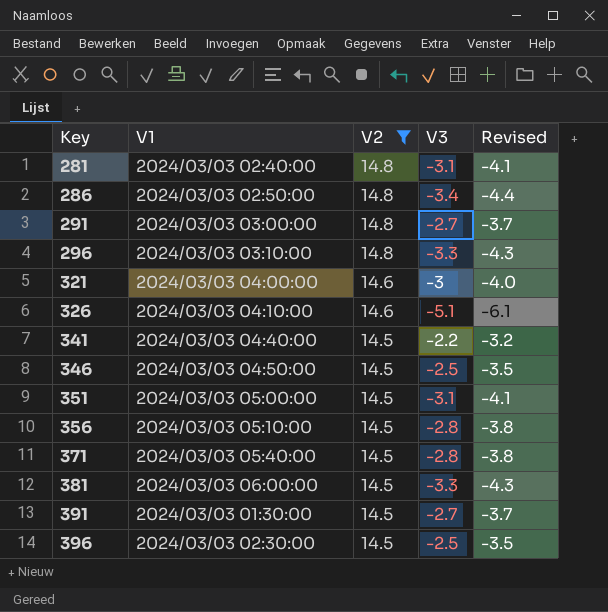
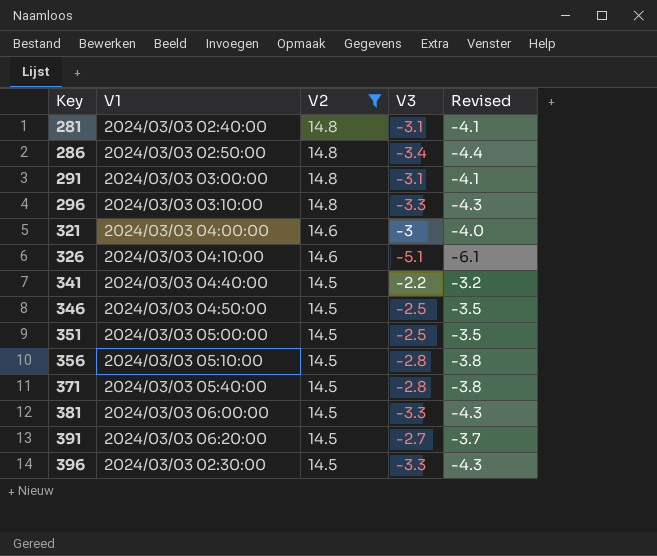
291 | V3: -2.7 -> -3.1
291 | Revised: -3.7 -> -4.1
351 | V3: -3.1 -> -2.5
351 | Revised: -4.1 -> -3.5
391 | V1: 2024/03/03 01:30:00 -> 2024/03/03 06:20:00
396 | V3: -2.5 -> -3.3
396 | Revised: -3.5 -> -4.3

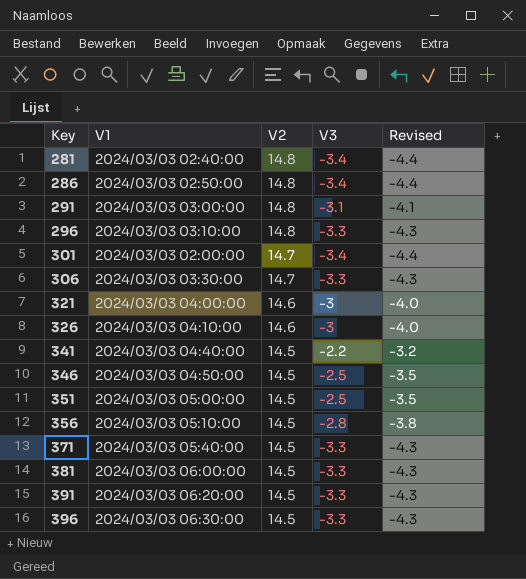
filter: V2 != 14.7 -> none
281 | V3: -3.1 -> -3.4
281 | Revised: -4.1 -> -4.4
326 | V3: -5.1 -> -3
326 | Revised: -6.1 -> -4.0
371 | V3: -2.8 -> -3.3
371 | Revised: -3.8 -> -4.3
391 | V3: -2.7 -> -3.3
391 | Revised: -3.7 -> -4.3
396 | V1: 2024/03/03 02:30:00 -> 2024/03/03 06:30:00

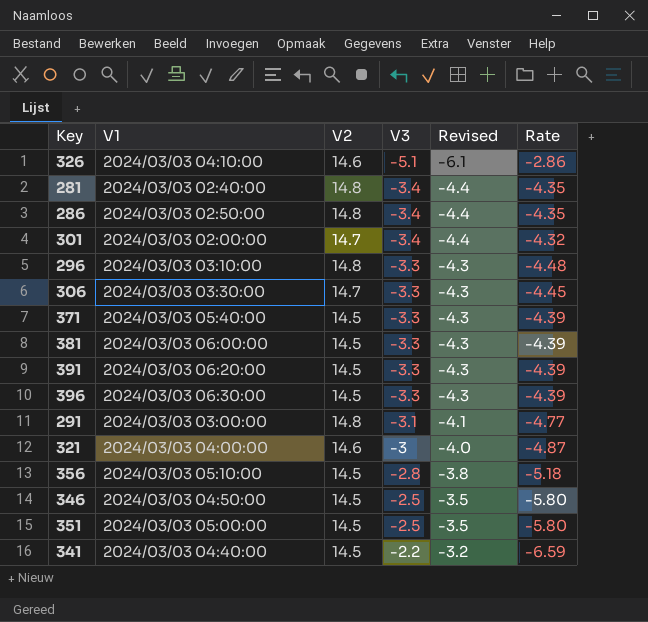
row order: Key ascending -> V3 ascending
column Rate | formula: none -> [V2] / [V3]
326 | V3: -3 -> -5.1
326 | Revised: -4.0 -> -6.1

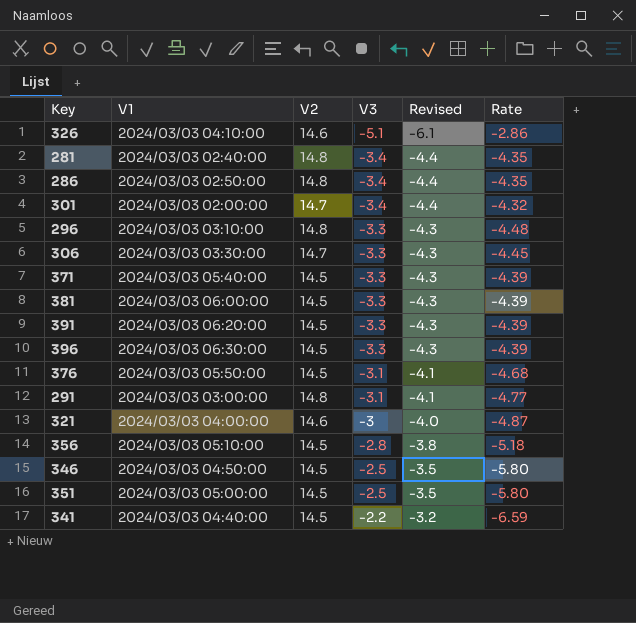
row 376: none -> 2024/03/03 05:50:00 | 14.5 | -3.1 | -4.1 | -4.68

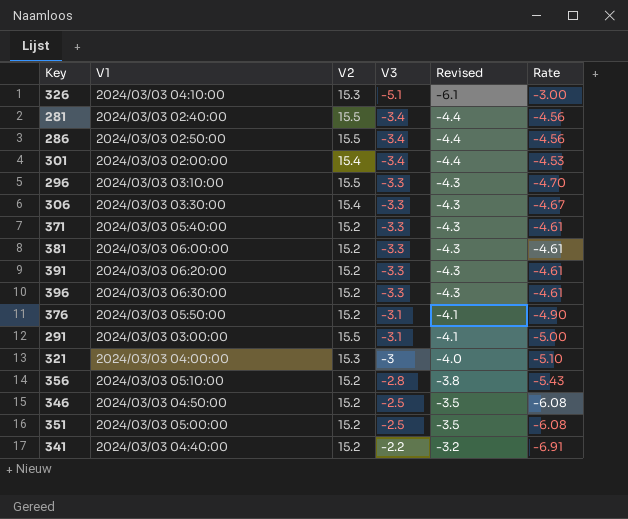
326 | V2: 14.6 -> 15.3
326 | Rate: -2.86 -> -3.00
281 | V2: 14.8 -> 15.5
281 | Rate: -4.35 -> -4.56
286 | V2: 14.8 -> 15.5
286 | Rate: -4.35 -> -4.56
301 | V2: 14.7 -> 15.4
301 | Rate: -4.32 -> -4.53
296 | V2: 14.8 -> 15.5
296 | Rate: -4.48 -> -4.70
306 | V2: 14.7 -> 15.4
306 | Rate: -4.45 -> -4.67
371 | V2: 14.5 -> 15.2
371 | Rate: -4.39 -> -4.61
381 | V2: 14.5 -> 15.2
381 | Rate: -4.39 -> -4.61
391 | V2: 14.5 -> 15.2
391 | Rate: -4.39 -> -4.61
396 | V2: 14.5 -> 15.2
396 | Rate: -4.39 -> -4.61
376 | V2: 14.5 -> 15.2
376 | Rate: -4.68 -> -4.90
291 | V2: 14.8 -> 15.5
291 | Rate: -4.77 -> -5.00
321 | V2: 14.6 -> 15.3
321 | Rate: -4.87 -> -5.10
356 | V2: 14.5 -> 15.2
356 | Rate: -5.18 -> -5.43
346 | V2: 14.5 -> 15.2
346 | Rate: -5.80 -> -6.08
351 | V2: 14.5 -> 15.2
351 | Rate: -5.80 -> -6.08
341 | V2: 14.5 -> 15.2
341 | Rate: -6.59 -> -6.91

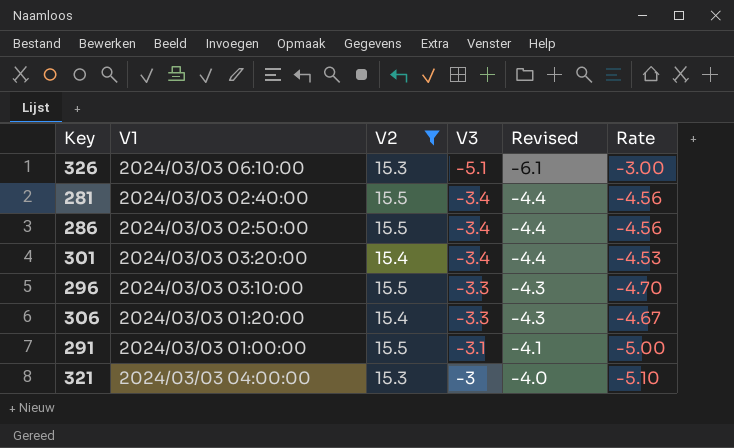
filter: none -> V2 != 15.2
326 | V1: 2024/03/03 04:10:00 -> 2024/03/03 06:10:00
301 | V1: 2024/03/03 02:00:00 -> 2024/03/03 03:20:00
306 | V1: 2024/03/03 03:30:00 -> 2024/03/03 01:20:00
291 | V1: 2024/03/03 03:00:00 -> 2024/03/03 01:00:00

